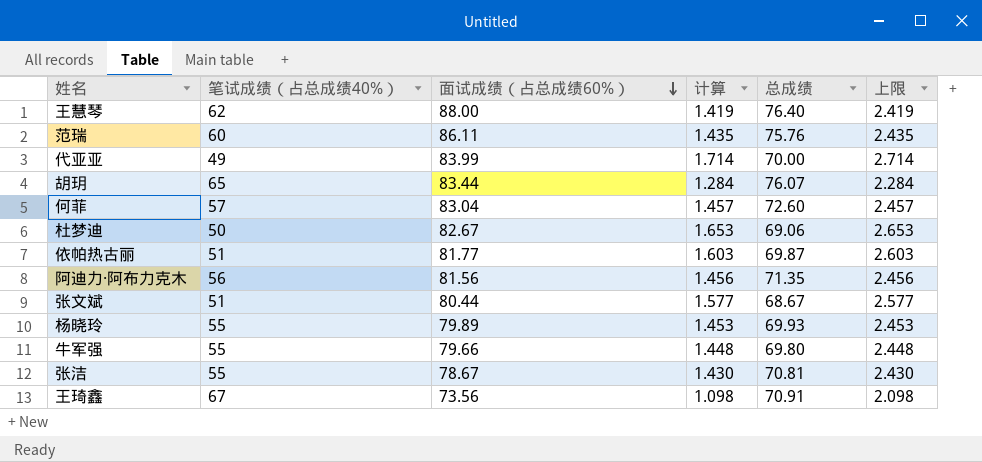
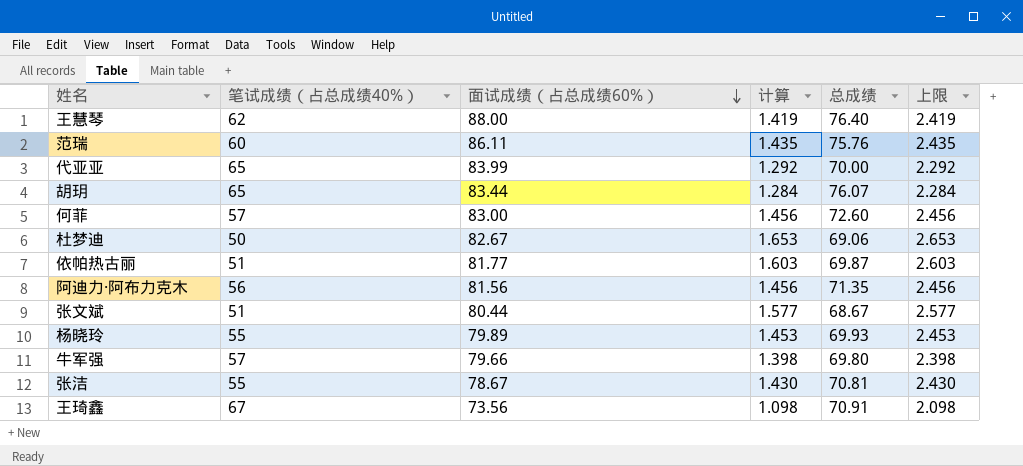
代亚亚 | 笔试成绩（占总成绩40%）: 49 -> 65
代亚亚 | 计算: 1.714 -> 1.292
代亚亚 | 上限: 2.714 -> 2.292
何菲 | 面试成绩（占总成绩60%）: 83.04 -> 83.00
何菲 | 计算: 1.457 -> 1.456
何菲 | 上限: 2.457 -> 2.456
牛军强 | 笔试成绩（占总成绩40%）: 55 -> 57
牛军强 | 计算: 1.448 -> 1.398
牛军强 | 上限: 2.448 -> 2.398

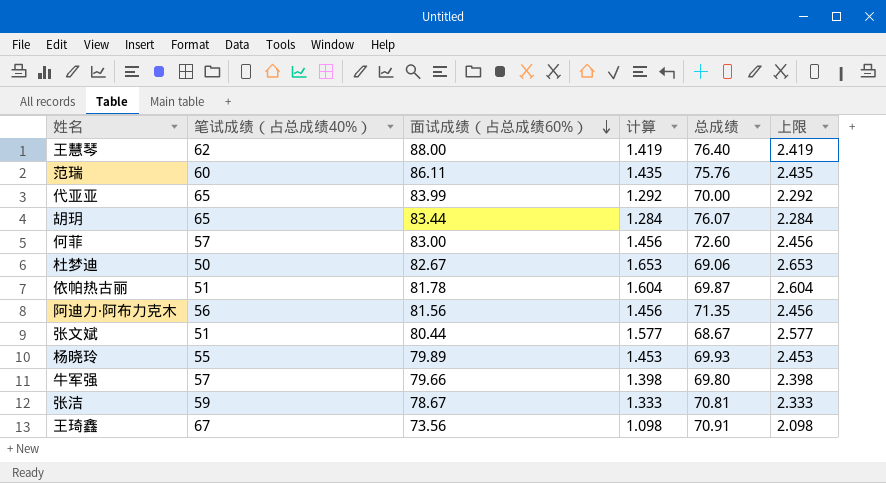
依帕热古丽 | 面试成绩（占总成绩60%）: 81.77 -> 81.78
依帕热古丽 | 计算: 1.603 -> 1.604
依帕热古丽 | 上限: 2.603 -> 2.604
张洁 | 笔试成绩（占总成绩40%）: 55 -> 59
张洁 | 计算: 1.430 -> 1.333
张洁 | 上限: 2.430 -> 2.333

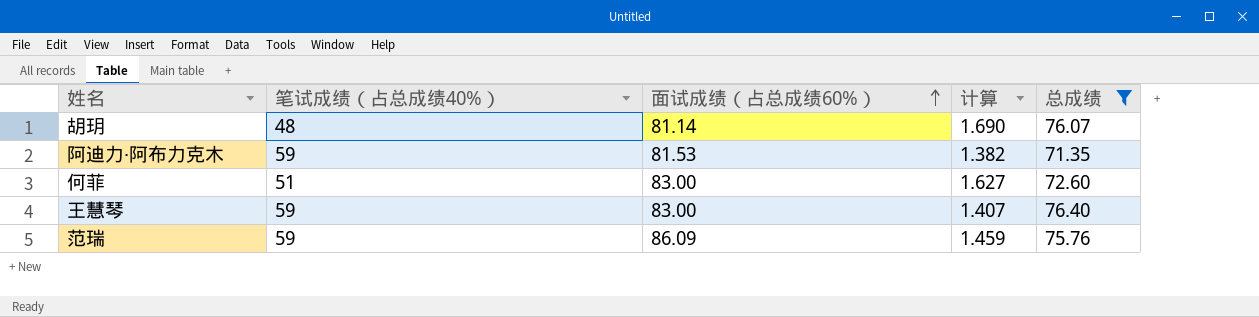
filter: none -> 总成绩 >= 71.35
row order: 面试成绩（占总成绩60%） descending -> 面试成绩（占总成绩60%） ascending
column 上限 | formula: [计算] + 1 -> none
胡玥 | 笔试成绩（占总成绩40%）: 65 -> 48
胡玥 | 面试成绩（占总成绩60%）: 83.44 -> 81.14
胡玥 | 计算: 1.284 -> 1.690
阿迪力·阿布力克木 | 笔试成绩（占总成绩40%）: 56 -> 59
阿迪力·阿布力克木 | 面试成绩（占总成绩60%）: 81.56 -> 81.53
阿迪力·阿布力克木 | 计算: 1.456 -> 1.382
何菲 | 笔试成绩（占总成绩40%）: 57 -> 51
何菲 | 计算: 1.456 -> 1.627
王慧琴 | 笔试成绩（占总成绩40%）: 62 -> 59
王慧琴 | 面试成绩（占总成绩60%）: 88.00 -> 83.00
王慧琴 | 计算: 1.419 -> 1.407
范瑞 | 笔试成绩（占总成绩40%）: 60 -> 59
范瑞 | 面试成绩（占总成绩60%）: 86.11 -> 86.09
范瑞 | 计算: 1.435 -> 1.459

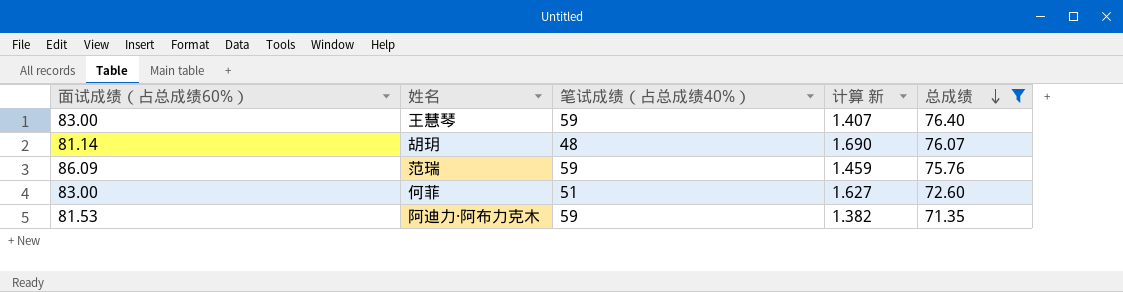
row order: 面试成绩（占总成绩60%） ascending -> 总成绩 descending
column 面试成绩（占总成绩60%） | position: 3 -> 1
column name: 计算 -> 计算 新

